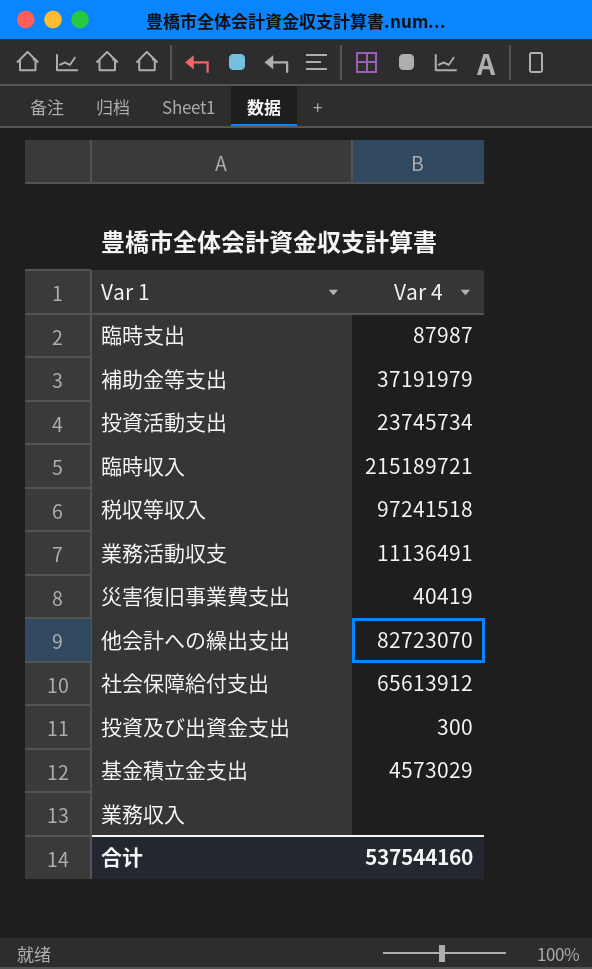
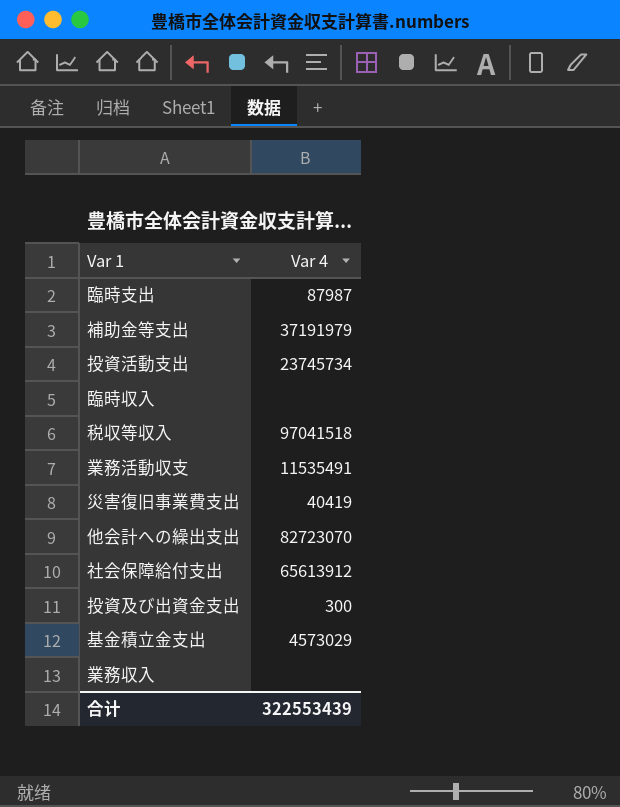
臨時収入 | Var 4: 215189721 -> none
税収等収入 | Var 4: 97241518 -> 97041518
業務活動収支 | Var 4: 11136491 -> 11535491
合计 | Var 4: 537544160 -> 322553439

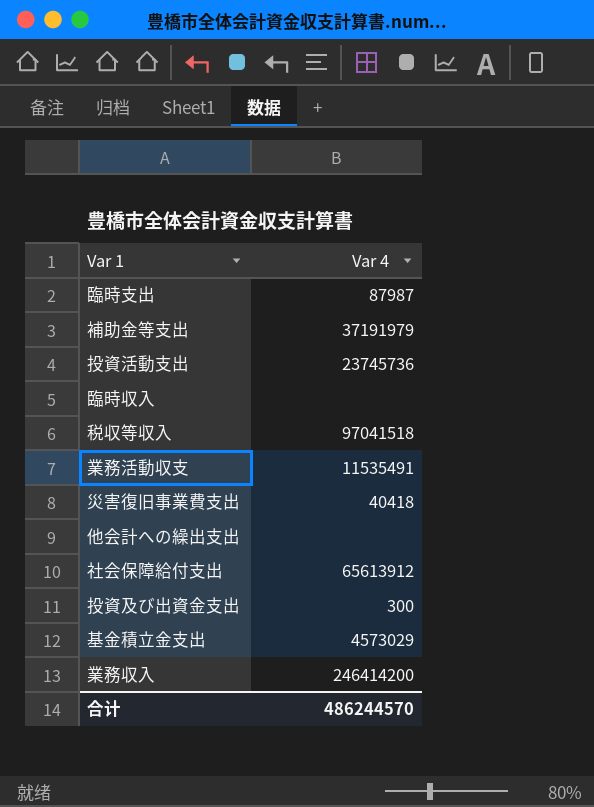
投資活動支出 | Var 4: 23745734 -> 23745736
災害復旧事業費支出 | Var 4: 40419 -> 40418
他会計への繰出支出 | Var 4: 82723070 -> none
業務収入 | Var 4: none -> 246414200
合计 | Var 4: 322553439 -> 486244570

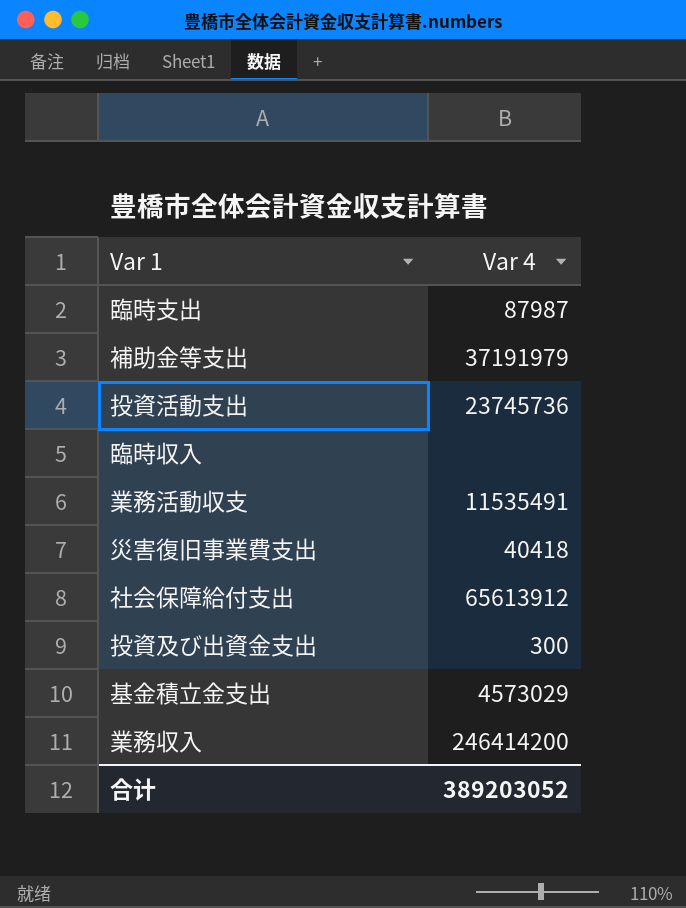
row 税収等収入: 97041518 -> none
row 他会計への繰出支出: none -> none
合计 | Var 4: 486244570 -> 389203052

